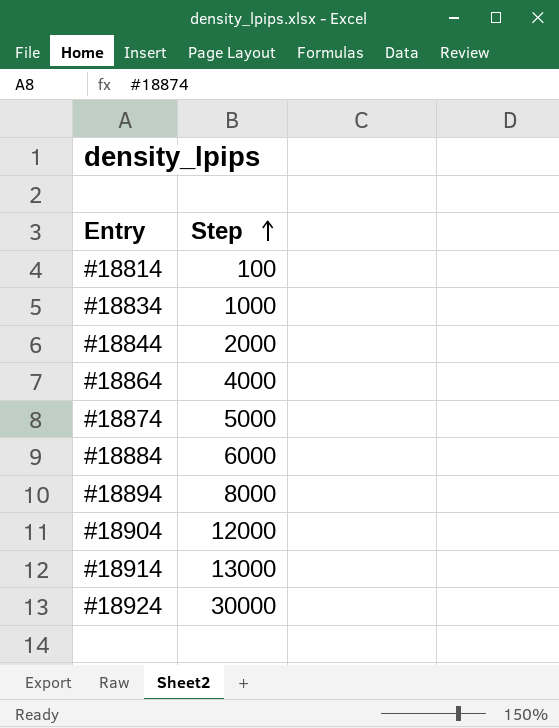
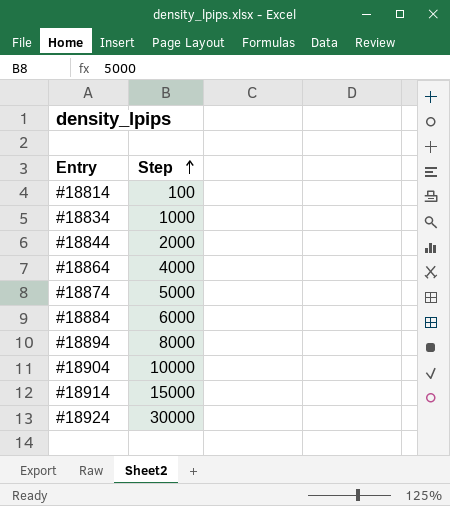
#18904 | Step: 12000 -> 10000
#18914 | Step: 13000 -> 15000

